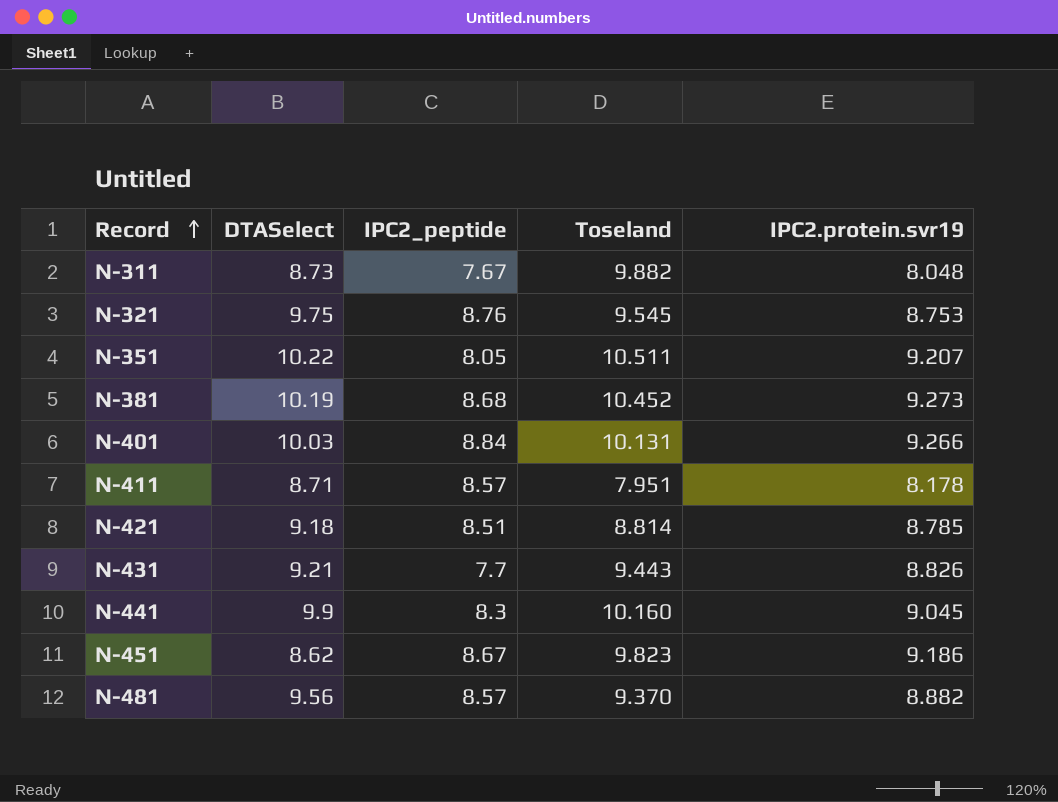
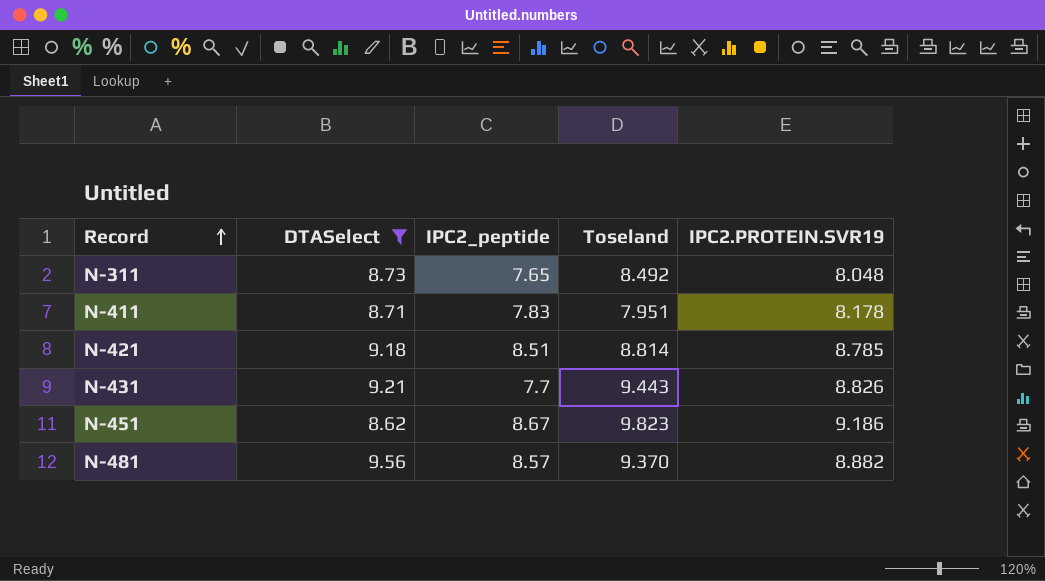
filter: none -> DTASelect <= 9.56
column name: IPC2.protein.svr19 -> IPC2.PROTEIN.SVR19
N-311 | IPC2_peptide: 7.67 -> 7.65
N-311 | Toseland: 9.882 -> 8.492
N-411 | IPC2_peptide: 8.57 -> 7.83

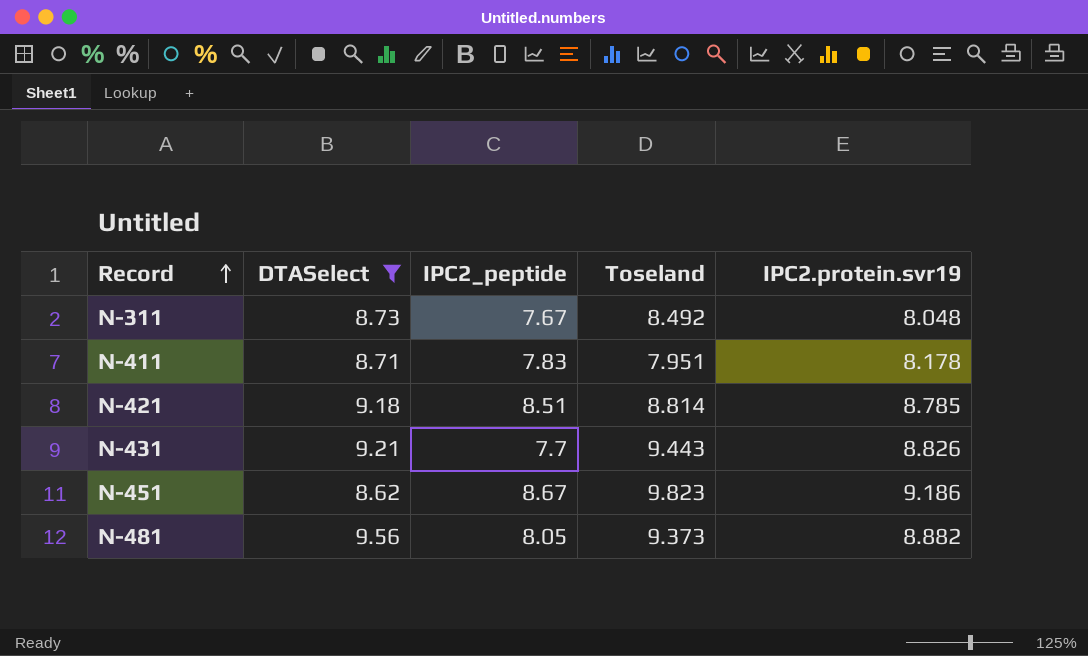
column name: IPC2.PROTEIN.SVR19 -> IPC2.protein.svr19
N-311 | IPC2_peptide: 7.65 -> 7.67
N-481 | IPC2_peptide: 8.57 -> 8.05
N-481 | Toseland: 9.370 -> 9.373

